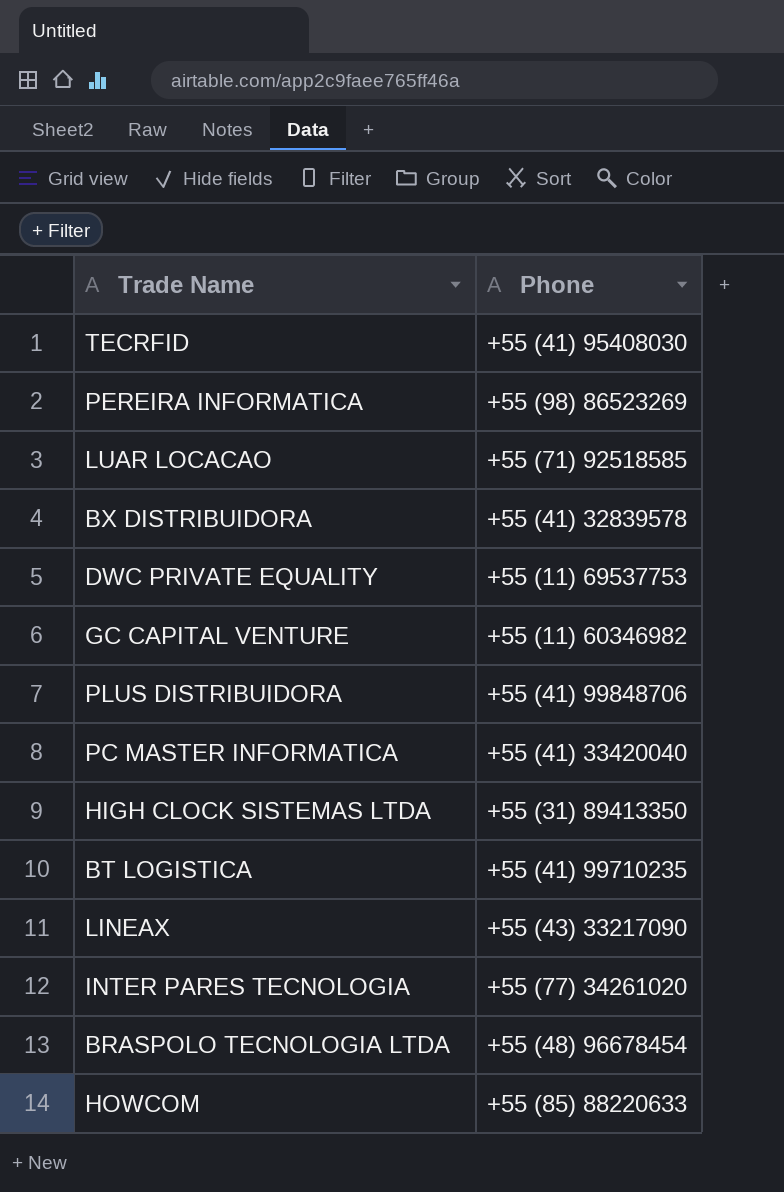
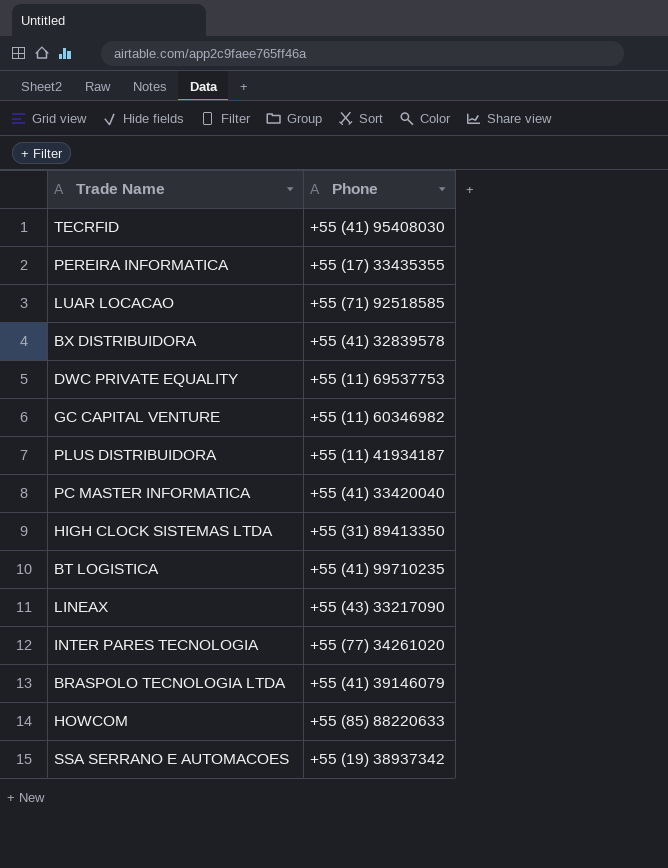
PEREIRA INFORMATICA | Phone: +55 (98) 86523269 -> +55 (17) 33435355
PLUS DISTRIBUIDORA | Phone: +55 (41) 99848706 -> +55 (11) 41934187
BRASPOLO TECNOLOGIA LTDA | Phone: +55 (48) 96678454 -> +55 (41) 39146079
row SSA SERRANO E AUTOMACOES: none -> +55 (19) 38937342

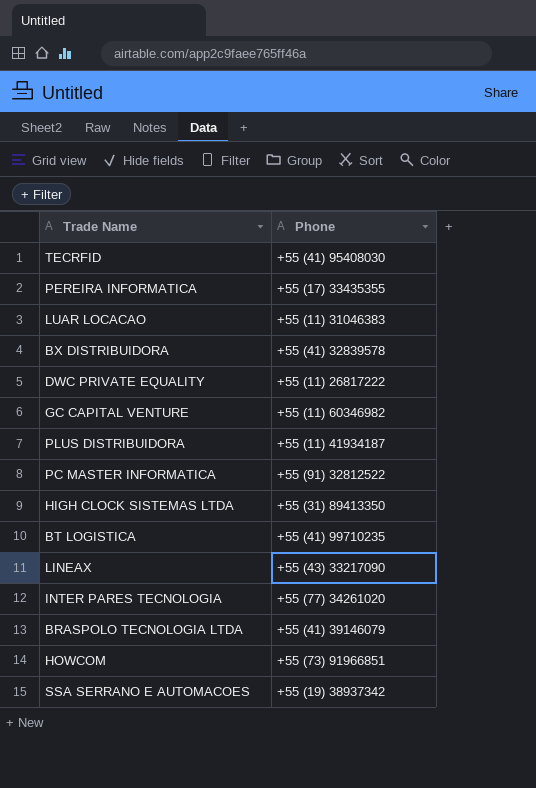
LUAR LOCACAO | Phone: +55 (71) 92518585 -> +55 (11) 31046383
DWC PRIVATE EQUALITY | Phone: +55 (11) 69537753 -> +55 (11) 26817222
PC MASTER INFORMATICA | Phone: +55 (41) 33420040 -> +55 (91) 32812522
HOWCOM | Phone: +55 (85) 88220633 -> +55 (73) 91966851

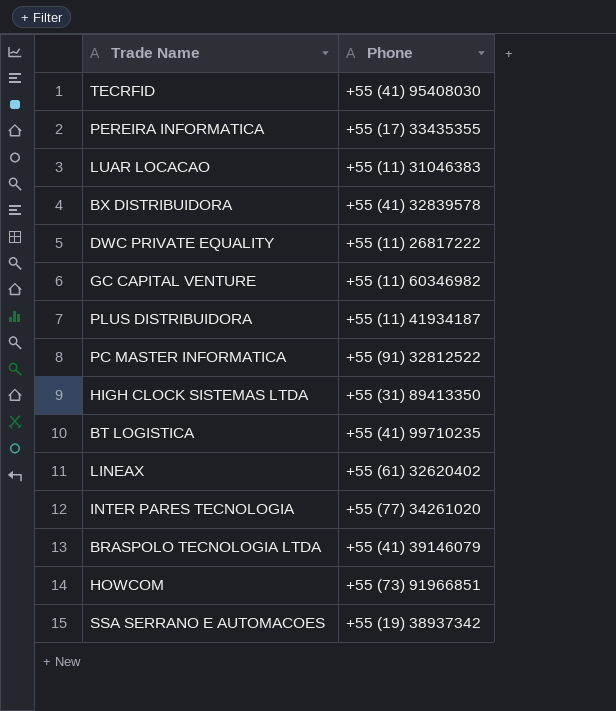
LINEAX | Phone: +55 (43) 33217090 -> +55 (61) 32620402

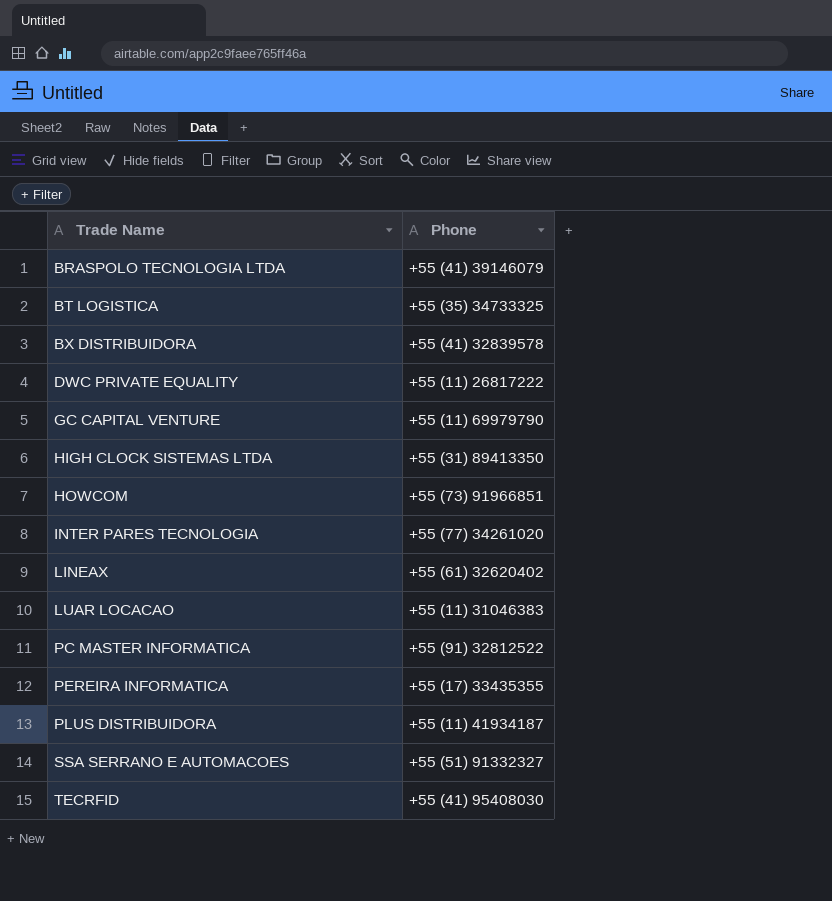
row order: none -> Trade Name ascending
BT LOGISTICA | Phone: +55 (41) 99710235 -> +55 (35) 34733325
GC CAPITAL VENTURE | Phone: +55 (11) 60346982 -> +55 (11) 69979790
SSA SERRANO E AUTOMACOES | Phone: +55 (19) 38937342 -> +55 (51) 91332327

